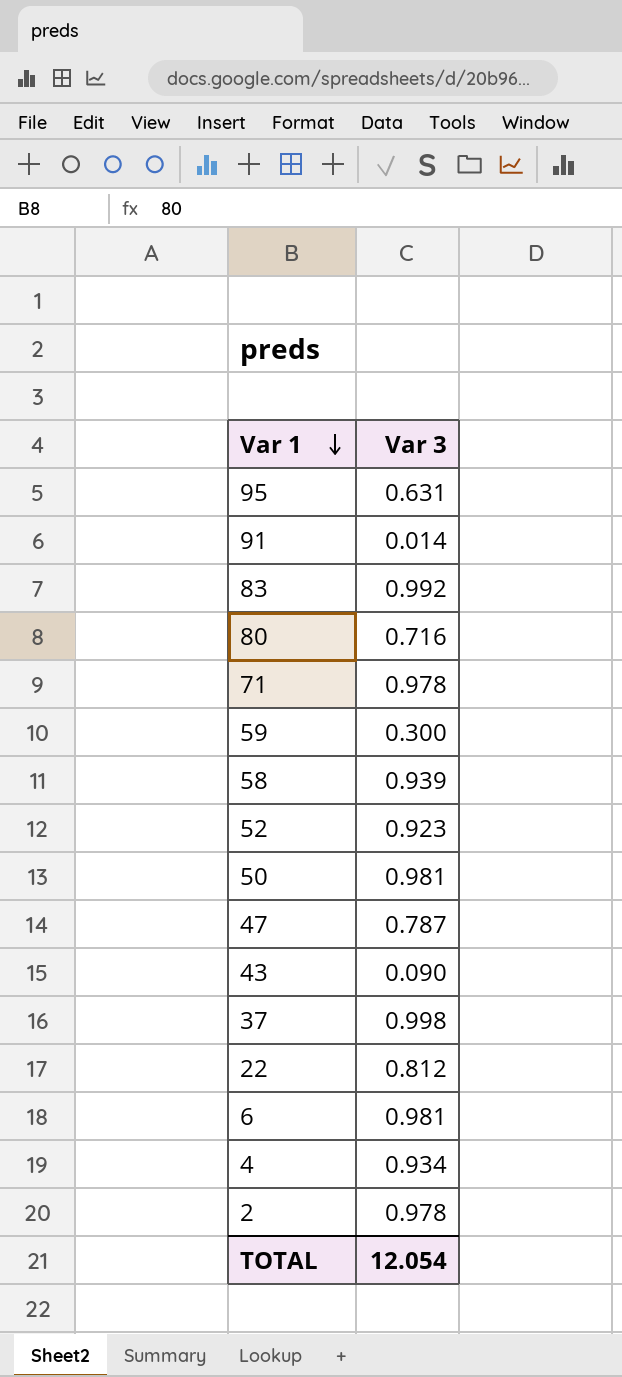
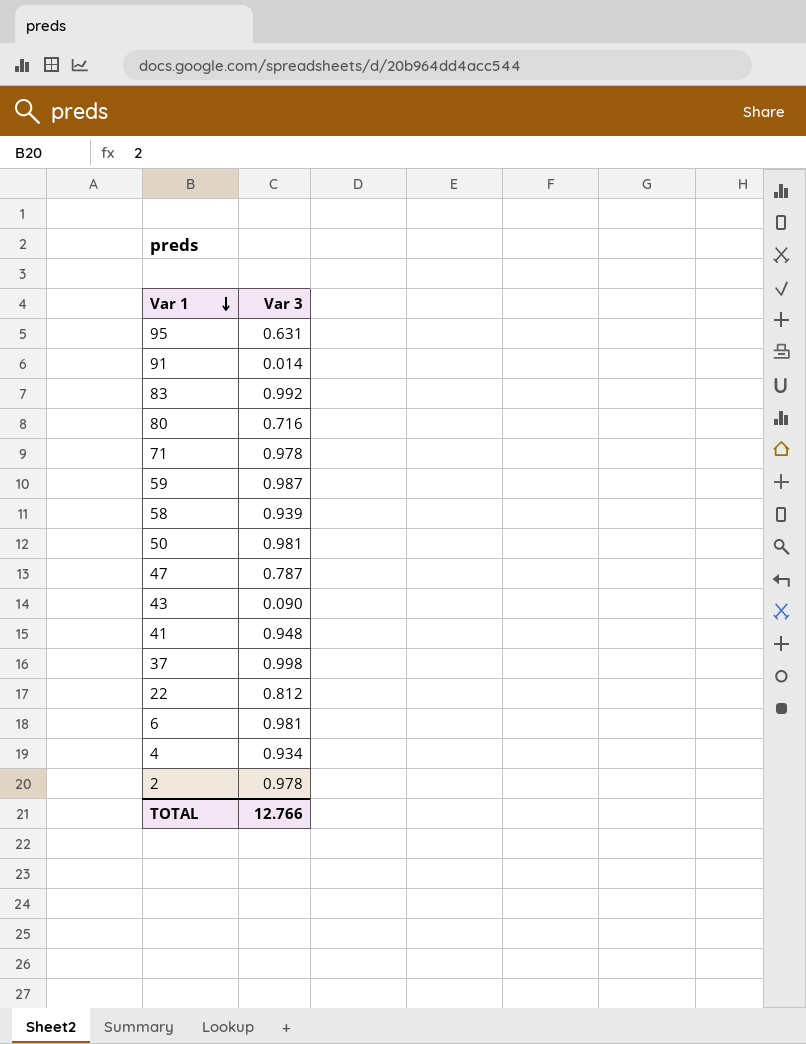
row 52: 0.923 -> none
59 | Var 3: 0.300 -> 0.987
row 41: none -> 0.948
TOTAL | Var 3: 12.054 -> 12.766

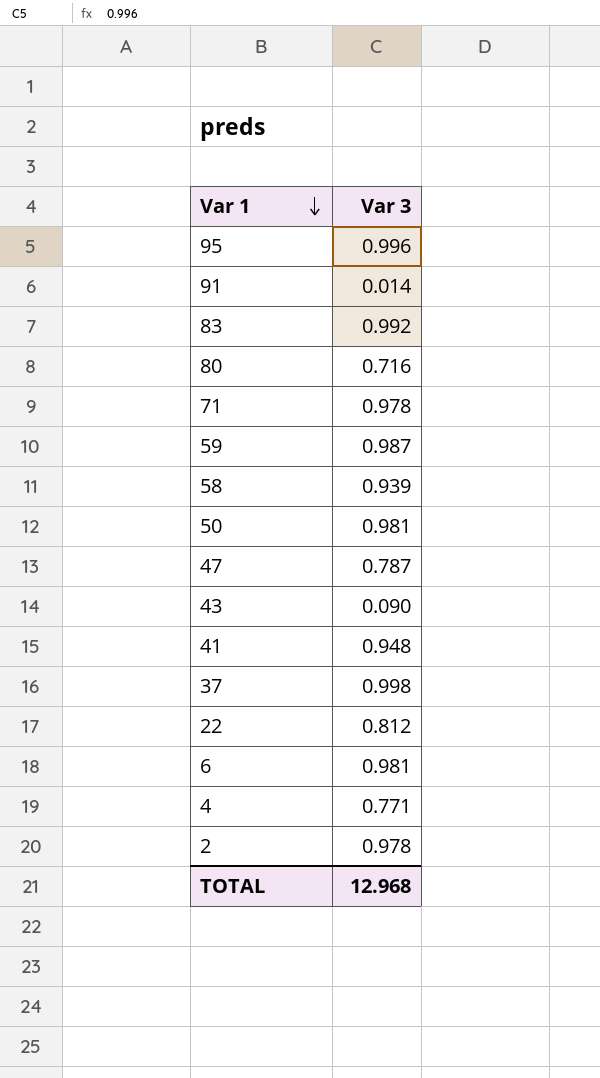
95 | Var 3: 0.631 -> 0.996
4 | Var 3: 0.934 -> 0.771
TOTAL | Var 3: 12.766 -> 12.968

